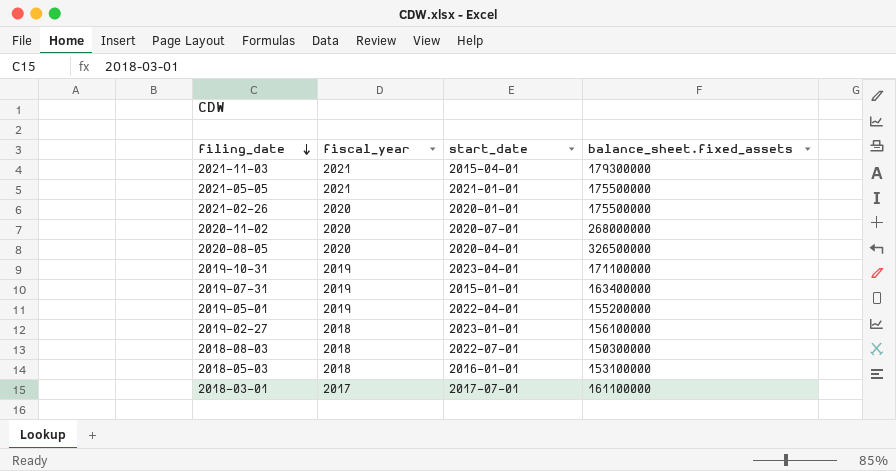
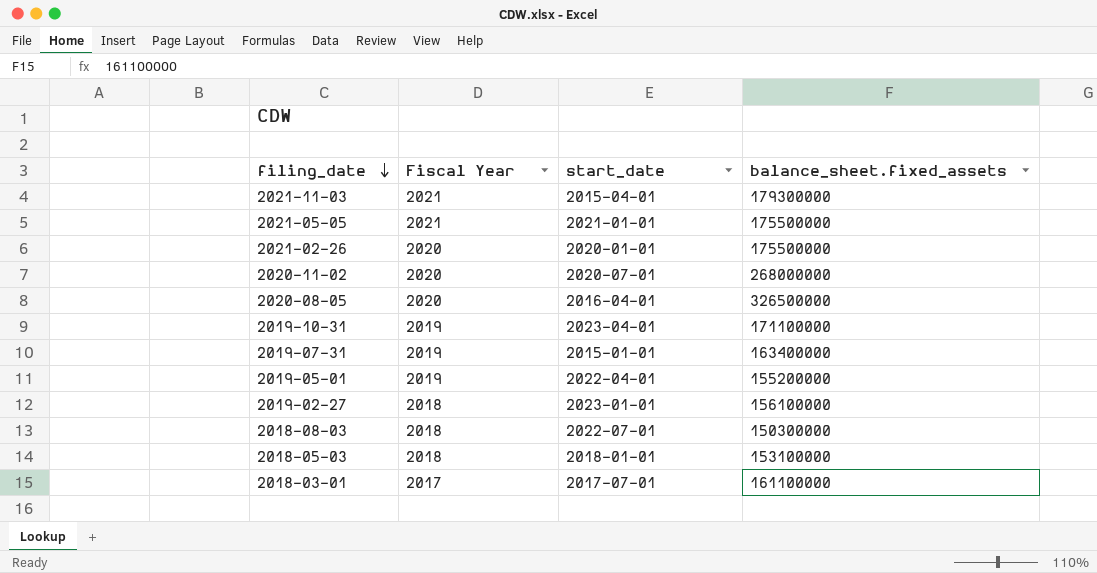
column name: fiscal_year -> Fiscal Year
2020-08-05 | start_date: 2020-04-01 -> 2016-04-01
2018-05-03 | start_date: 2016-01-01 -> 2018-01-01

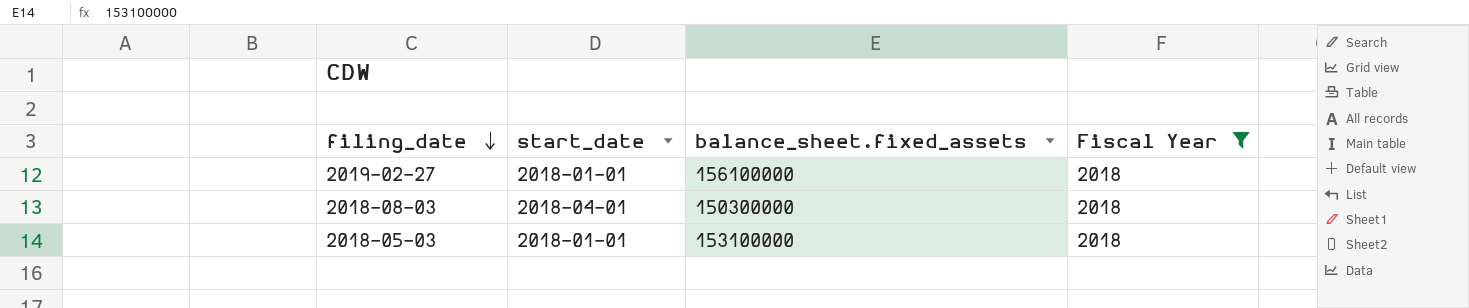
filter: none -> Fiscal Year = 2018
column Fiscal Year | position: 2 -> 4
2019-02-27 | start_date: 2023-01-01 -> 2018-01-01
2018-08-03 | start_date: 2022-07-01 -> 2018-04-01

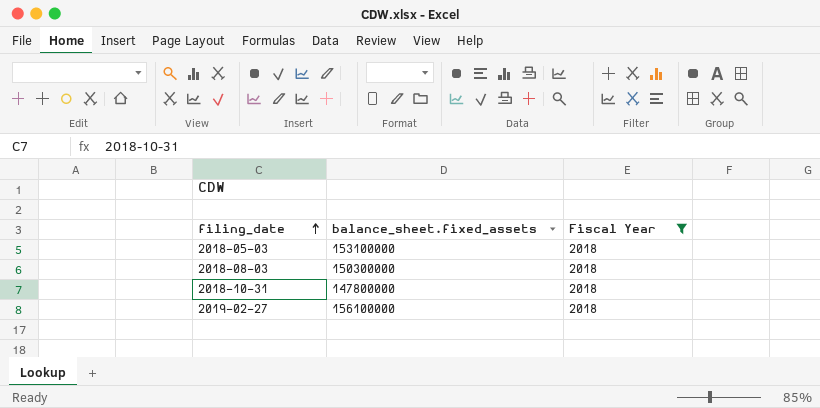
row order: filing_date descending -> filing_date ascending
column start_date | position: 2 -> none
row 2018-10-31: none -> 147800000 | 2018

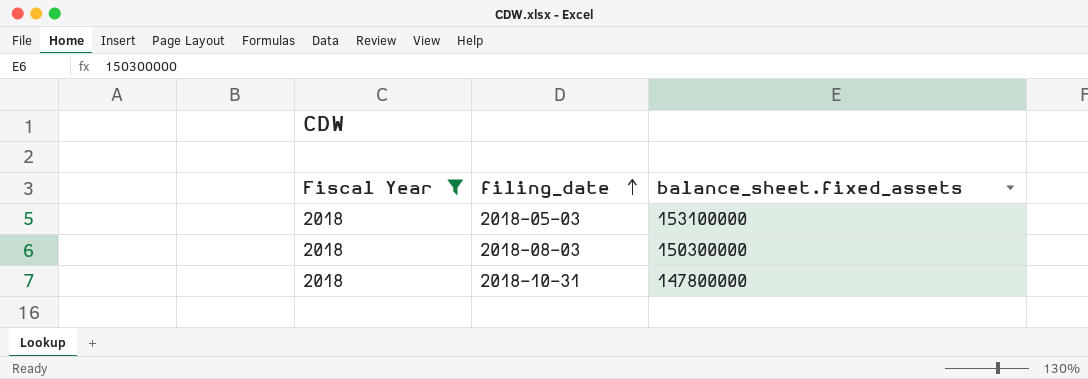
column Fiscal Year | position: 3 -> 1
row 2019-02-27: 156100000 | 2018 -> none

